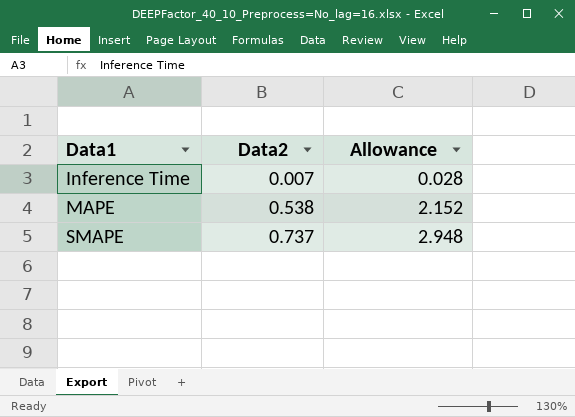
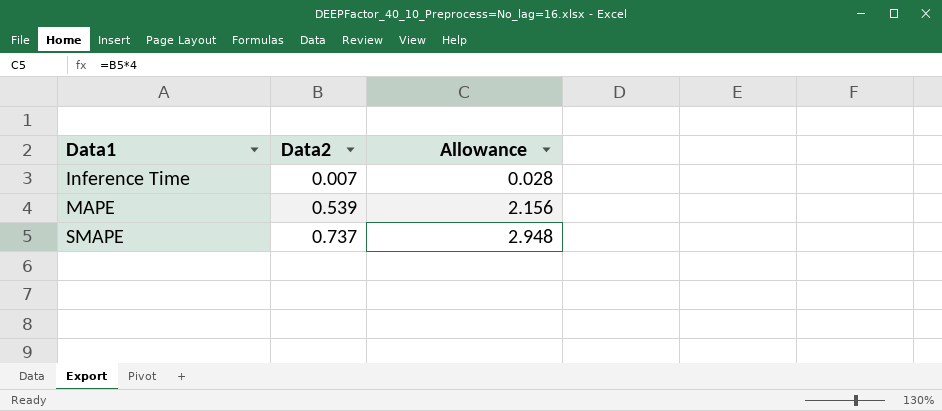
MAPE | Data2: 0.538 -> 0.539
MAPE | Allowance: 2.152 -> 2.156

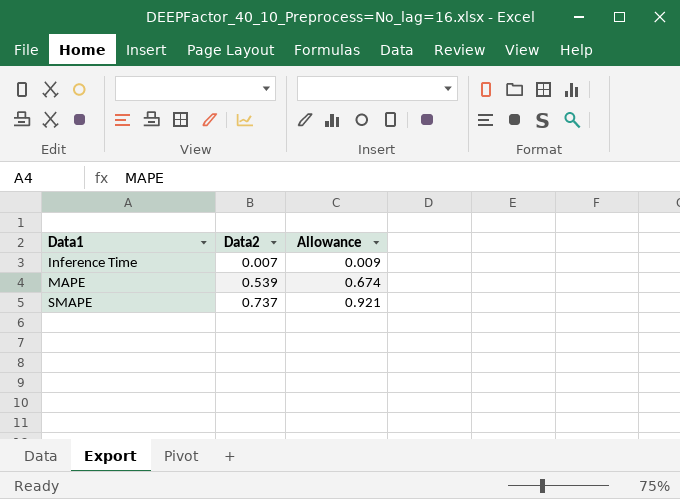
column Allowance | formula: [Data2] * 4 -> [Data2] * 1.25

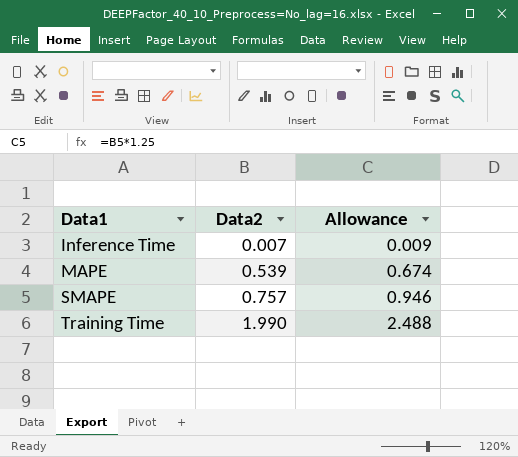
SMAPE | Data2: 0.737 -> 0.757
SMAPE | Allowance: 0.921 -> 0.946
row Training Time: none -> 1.990 | 2.488

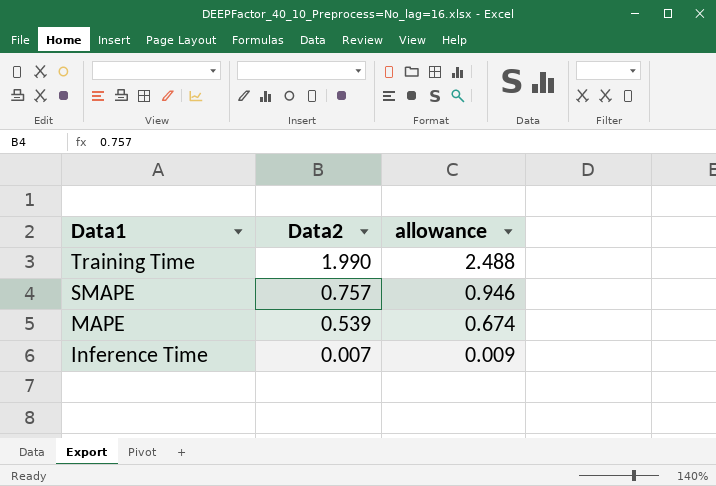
row order: Data1 ascending -> Data1 descending
column name: Allowance -> allowance

